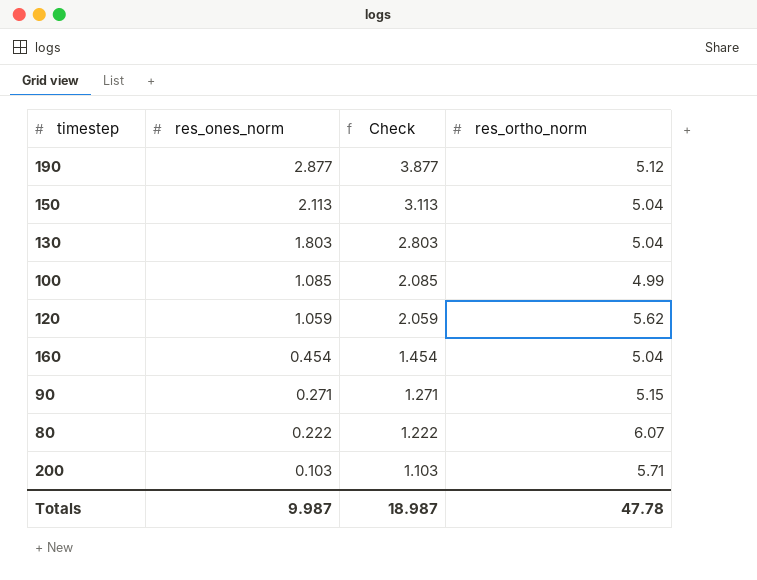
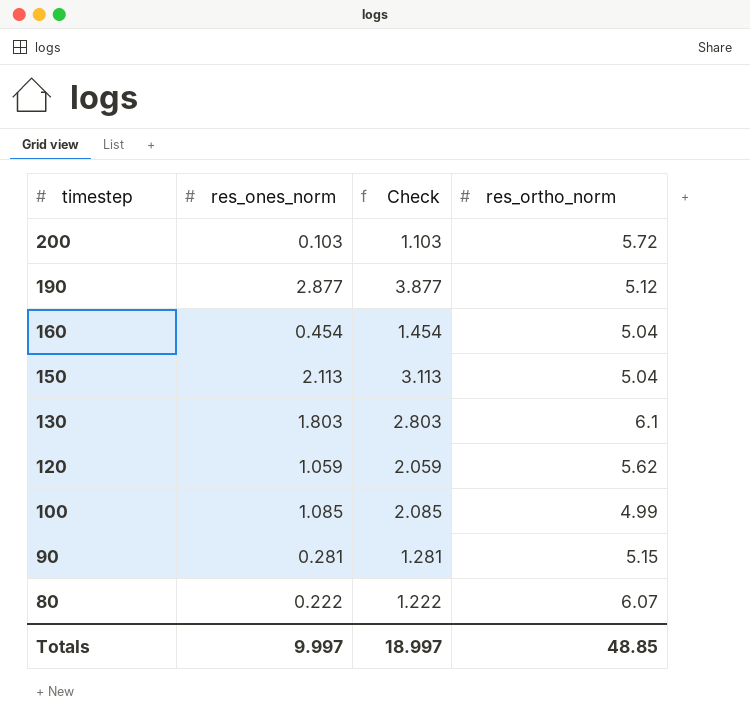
row order: res_ones_norm descending -> timestep descending
200 | res_ortho_norm: 5.71 -> 5.72
130 | res_ortho_norm: 5.04 -> 6.1
90 | res_ones_norm: 0.271 -> 0.281
90 | Check: 1.271 -> 1.281
Totals | res_ones_norm: 9.987 -> 9.997
Totals | Check: 18.987 -> 18.997
Totals | res_ortho_norm: 47.78 -> 48.85

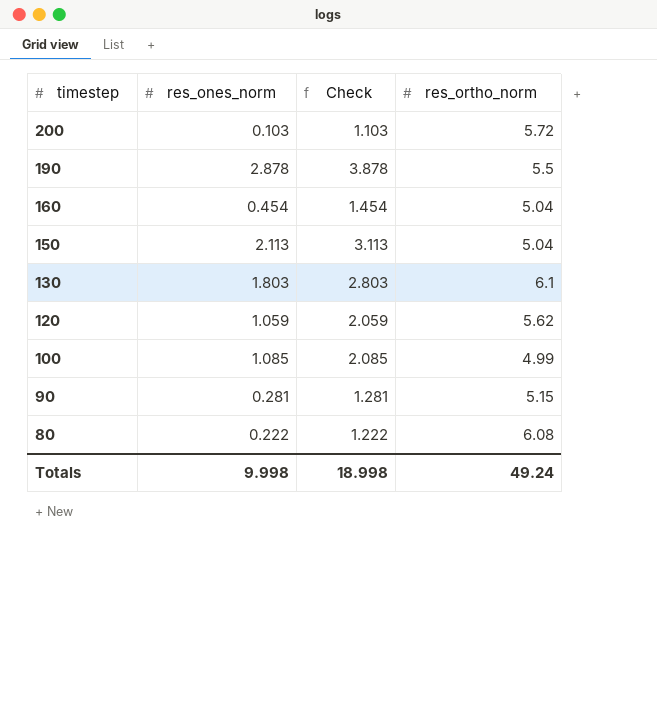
190 | res_ones_norm: 2.877 -> 2.878
190 | Check: 3.877 -> 3.878
190 | res_ortho_norm: 5.12 -> 5.5
80 | res_ortho_norm: 6.07 -> 6.08
Totals | res_ones_norm: 9.997 -> 9.998
Totals | Check: 18.997 -> 18.998
Totals | res_ortho_norm: 48.85 -> 49.24

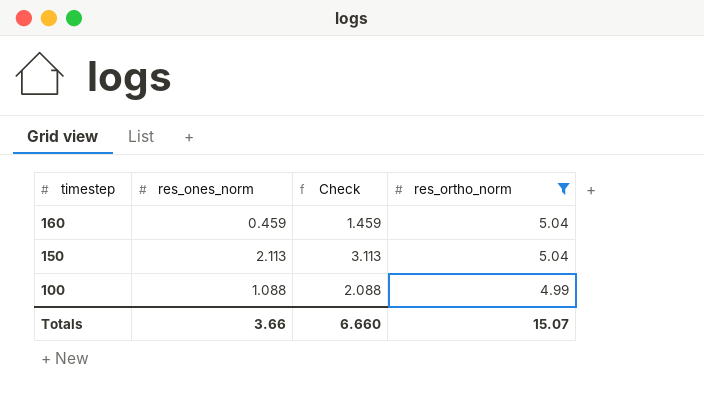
filter: none -> res_ortho_norm <= 5.04
160 | res_ones_norm: 0.454 -> 0.459
160 | Check: 1.454 -> 1.459
100 | res_ones_norm: 1.085 -> 1.088
100 | Check: 2.085 -> 2.088
Totals | res_ones_norm: 9.998 -> 3.66
Totals | Check: 18.998 -> 6.660
Totals | res_ortho_norm: 49.24 -> 15.07

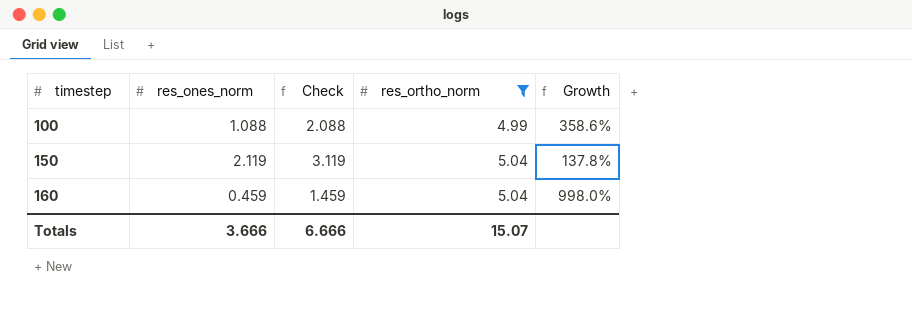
row order: timestep descending -> timestep ascending
column Growth | formula: none -> ([res_ortho_norm] - [res_ones_norm]) / [res_ones_norm]
150 | res_ones_norm: 2.113 -> 2.119
150 | Check: 3.113 -> 3.119
Totals | res_ones_norm: 3.66 -> 3.666
Totals | Check: 6.660 -> 6.666

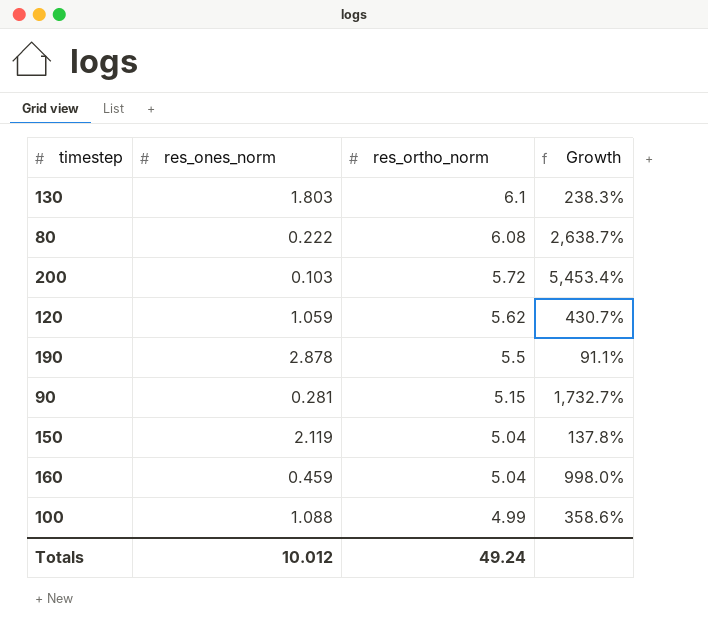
filter: res_ortho_norm <= 5.04 -> none
row order: timestep ascending -> res_ortho_norm descending
column Check | formula: [res_ones_norm] + 1 -> none
Totals | res_ones_norm: 3.666 -> 10.012
Totals | res_ortho_norm: 15.07 -> 49.24

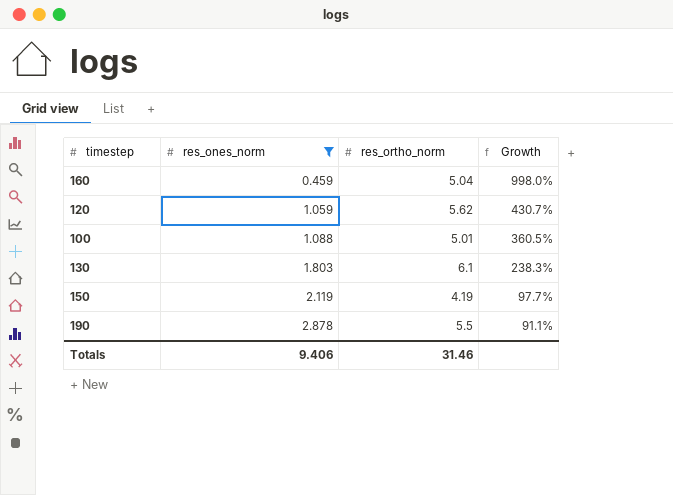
filter: none -> res_ones_norm >= 0.459
row order: res_ortho_norm descending -> res_ones_norm ascending
100 | res_ortho_norm: 4.99 -> 5.01
100 | Growth: 358.6% -> 360.5%
150 | res_ortho_norm: 5.04 -> 4.19
150 | Growth: 137.8% -> 97.7%
Totals | res_ones_norm: 10.012 -> 9.406
Totals | res_ortho_norm: 49.24 -> 31.46

